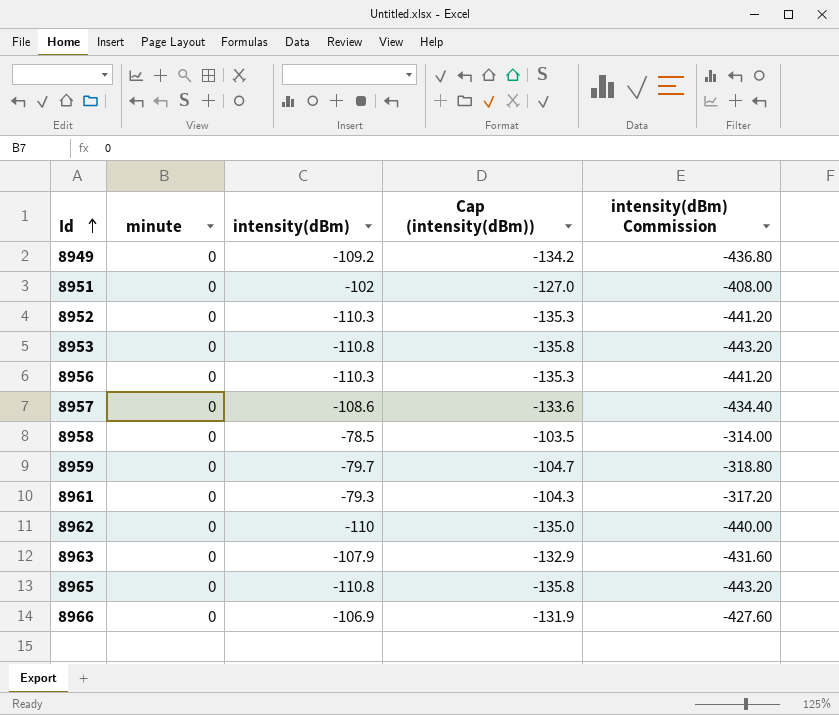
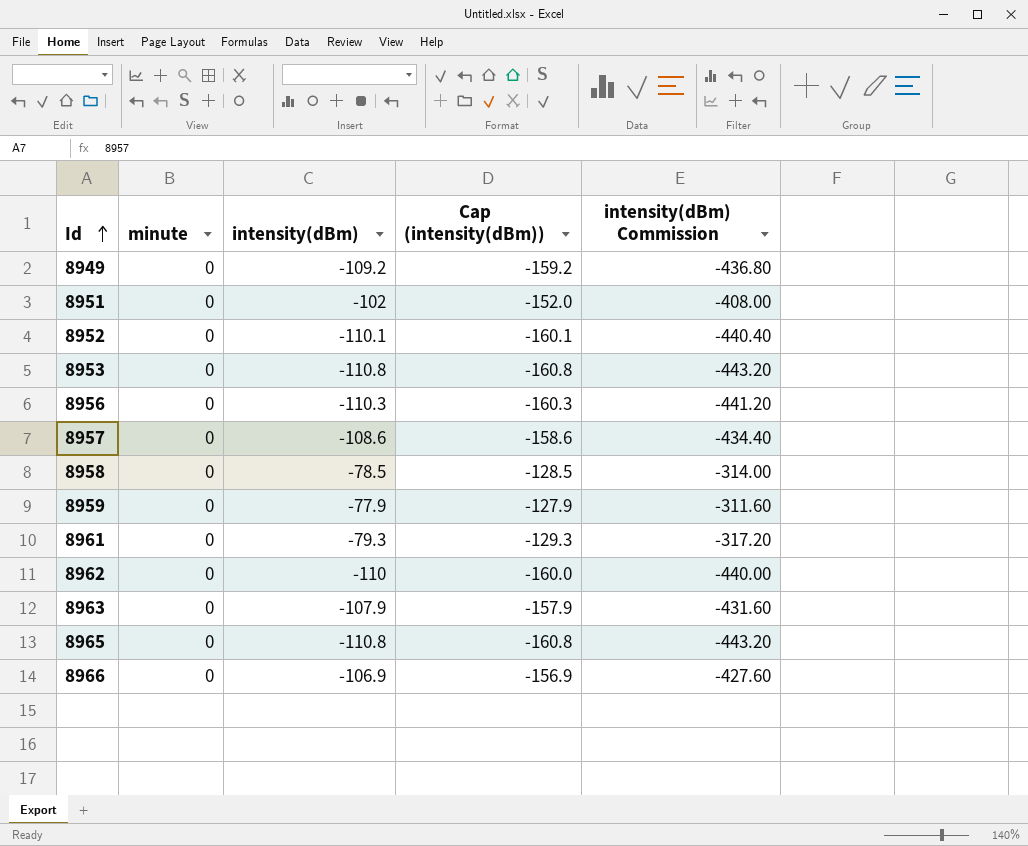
column Cap (intensity(dBm)) | formula: [intensity(dBm)] - 25 -> [intensity(dBm)] - 50
8952 | intensity(dBm): -110.3 -> -110.1
8952 | intensity(dBm) Commission: -441.20 -> -440.40
8959 | intensity(dBm): -79.7 -> -77.9
8959 | intensity(dBm) Commission: -318.80 -> -311.60

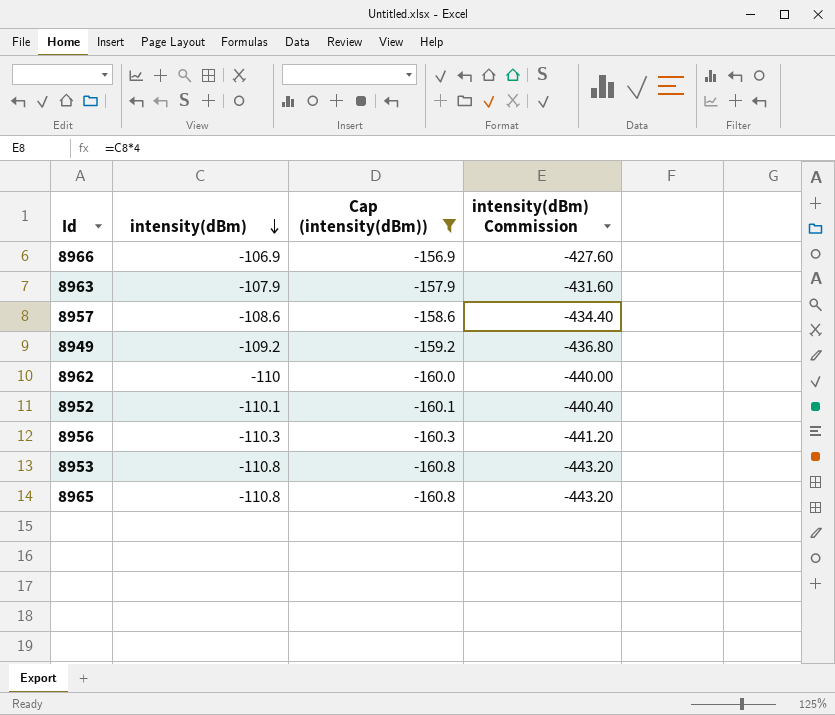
filter: none -> Cap (intensity(dBm)) <= -156.9
row order: Id ascending -> intensity(dBm) descending
column minute | position: 2 -> none

